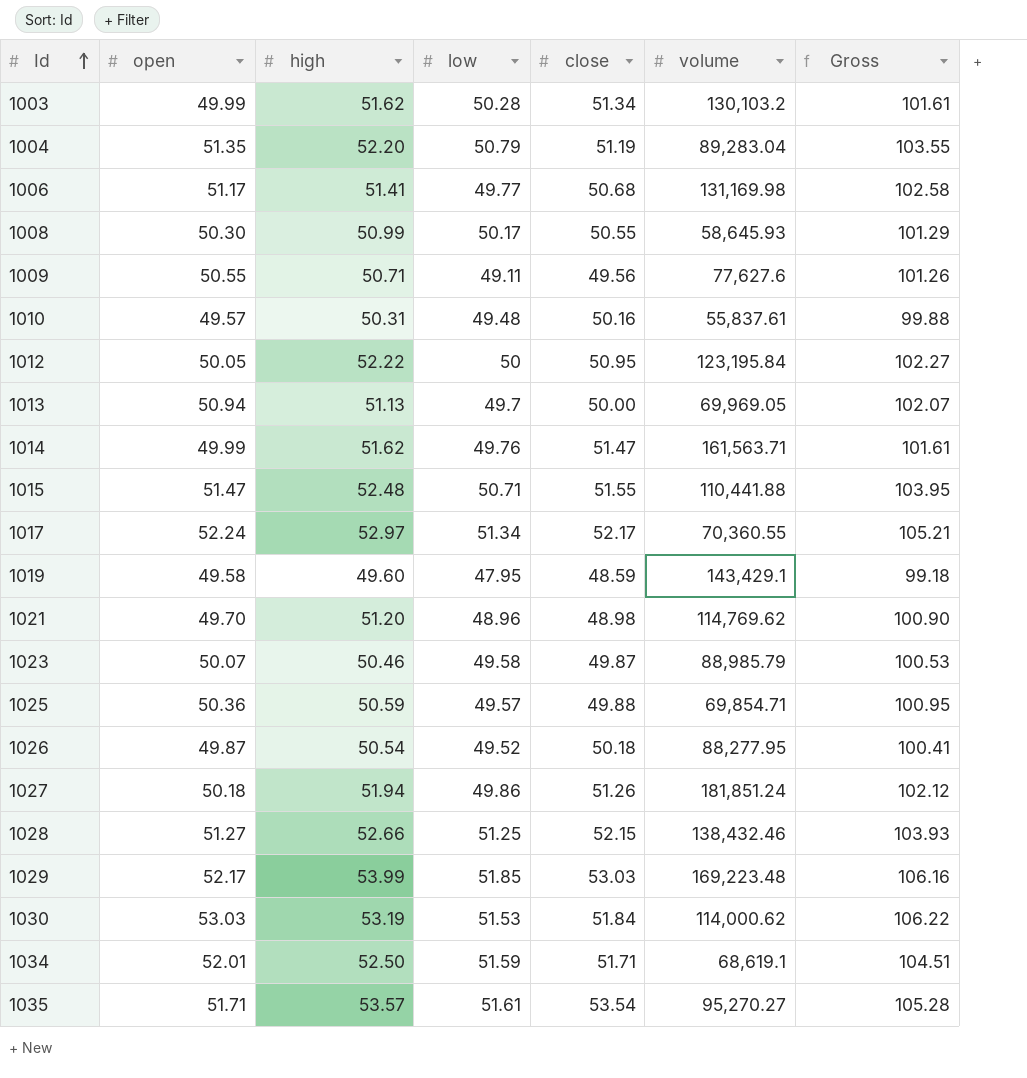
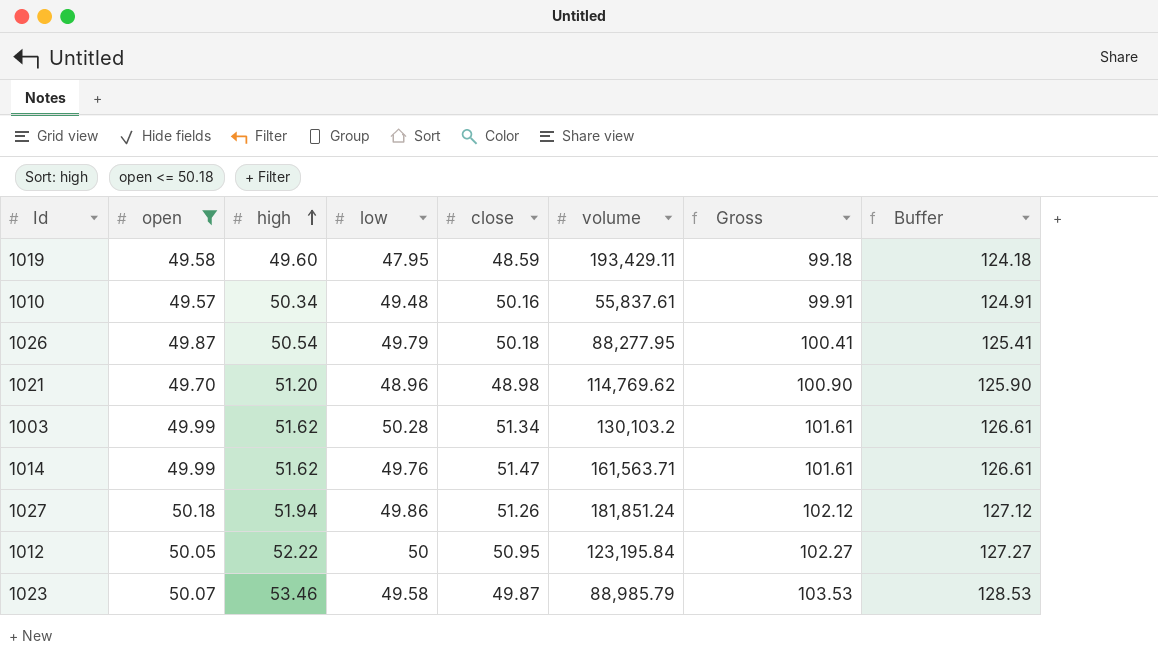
filter: none -> open <= 50.18
row order: Id ascending -> high ascending
column Buffer | formula: none -> [Gross] + 25
1019 | volume: 143,429.1 -> 193,429.11
1010 | high: 50.31 -> 50.34
1010 | Gross: 99.88 -> 99.91
1026 | low: 49.52 -> 49.79
1023 | high: 50.46 -> 53.46
1023 | Gross: 100.53 -> 103.53

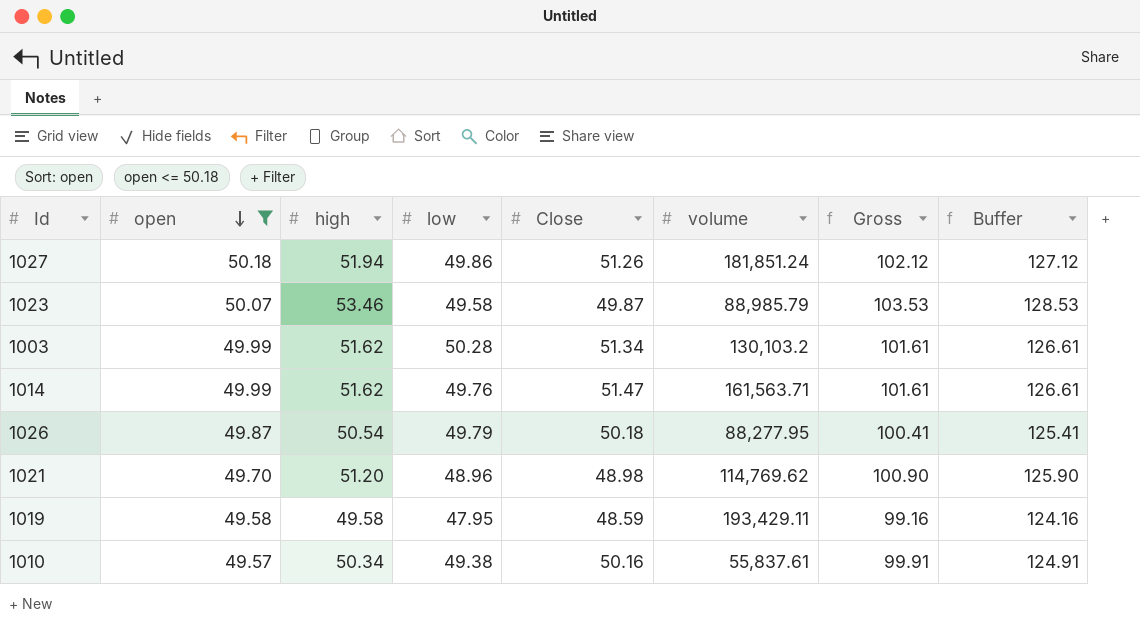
row order: high ascending -> open descending
column name: close -> Close
row 1012: 50.05 | 52.22 | 50 | 50.95 | 123,195.84 | 102.27 | 127.27 -> none
1019 | high: 49.60 -> 49.58
1019 | Gross: 99.18 -> 99.16
1019 | Buffer: 124.18 -> 124.16
1010 | low: 49.48 -> 49.38

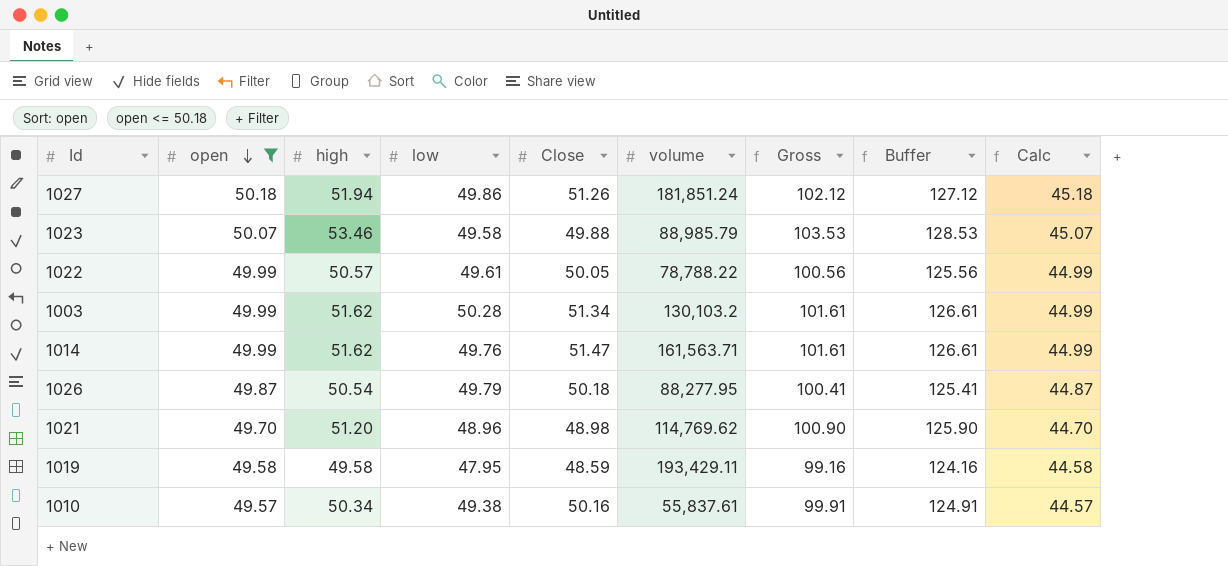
column Calc | formula: none -> [open] - 5
1023 | Close: 49.87 -> 49.88
row 1022: none -> 49.99 | 50.57 | 49.61 | 50.05 | 78,788.22 | 100.56 | 125.56 | 44.99

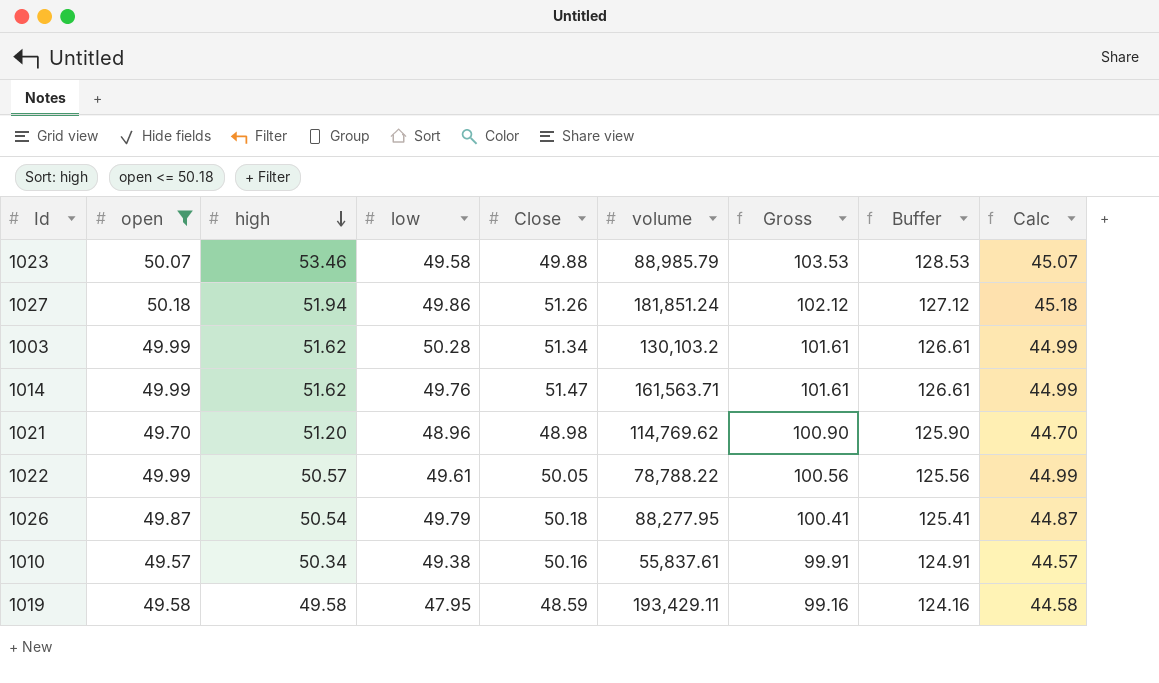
row order: open descending -> high descending

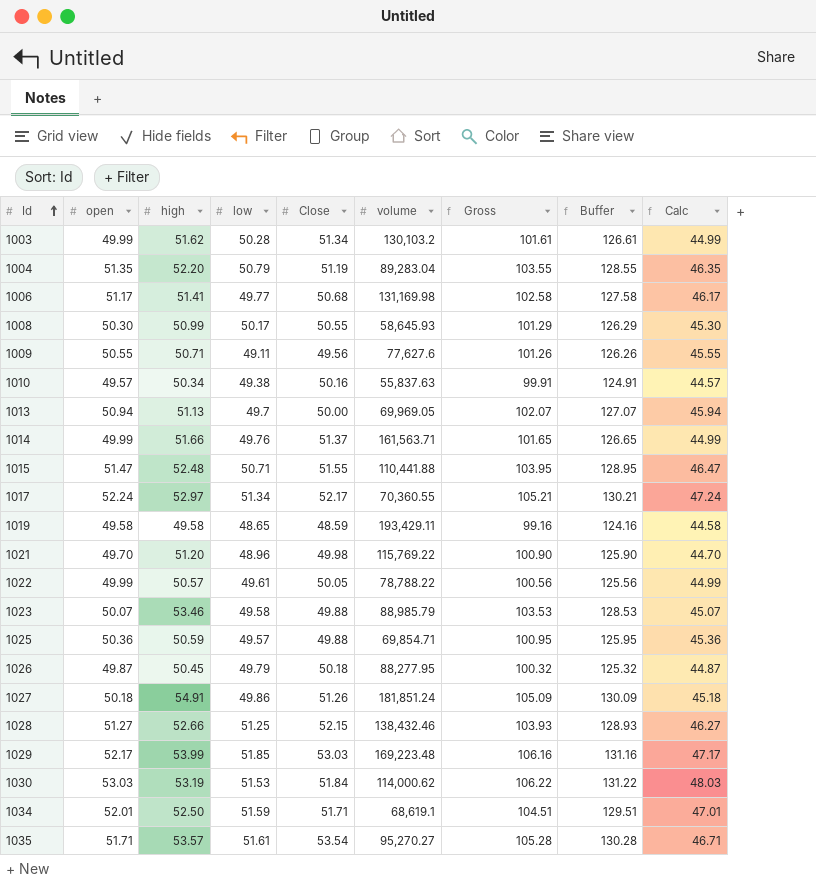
filter: open <= 50.18 -> none
row order: high descending -> Id ascending
1010 | volume: 55,837.61 -> 55,837.63
1014 | high: 51.62 -> 51.66
1014 | Close: 51.47 -> 51.37
1014 | Gross: 101.61 -> 101.65
1014 | Buffer: 126.61 -> 126.65
1019 | low: 47.95 -> 48.65
1021 | Close: 48.98 -> 49.98
1021 | volume: 114,769.62 -> 115,769.22
1026 | high: 50.54 -> 50.45
1026 | Gross: 100.41 -> 100.32
1026 | Buffer: 125.41 -> 125.32
1027 | high: 51.94 -> 54.91
1027 | Gross: 102.12 -> 105.09
1027 | Buffer: 127.12 -> 130.09

